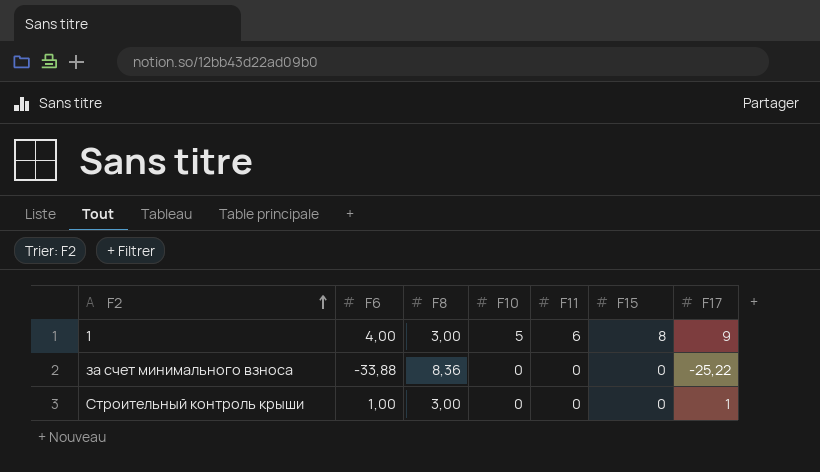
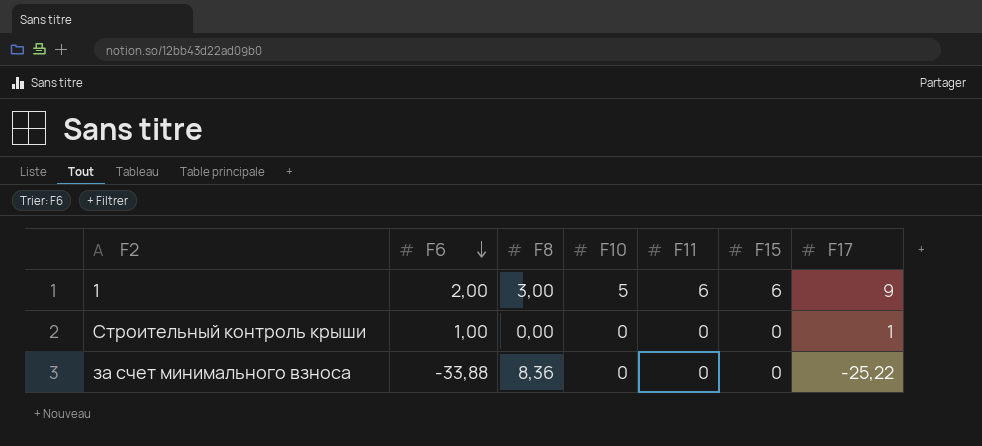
row order: F2 ascending -> F6 descending
1 | F6: 4,00 -> 2,00
1 | F15: 8 -> 6
Строительный контроль крыши | F8: 3,00 -> 0,00

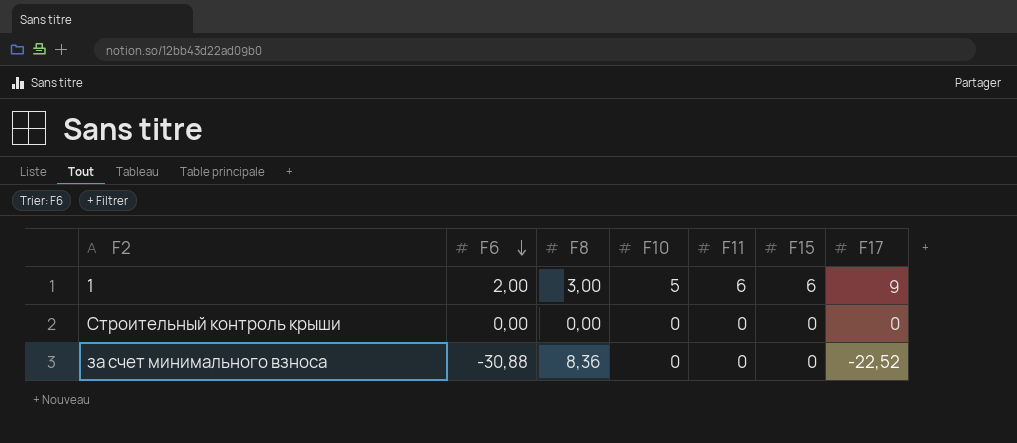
Строительный контроль крыши | F6: 1,00 -> 0,00
Строительный контроль крыши | F17: 1 -> 0
за счет минимального взноса | F6: -33,88 -> -30,88
за счет минимального взноса | F17: -25,22 -> -22,52

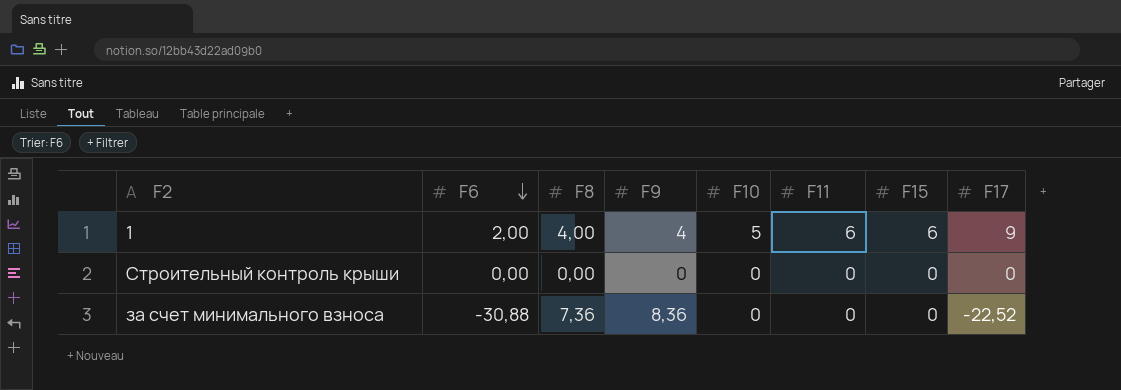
column F9 | position: none -> 4
1 | F8: 3,00 -> 4,00
за счет минимального взноса | F8: 8,36 -> 7,36

